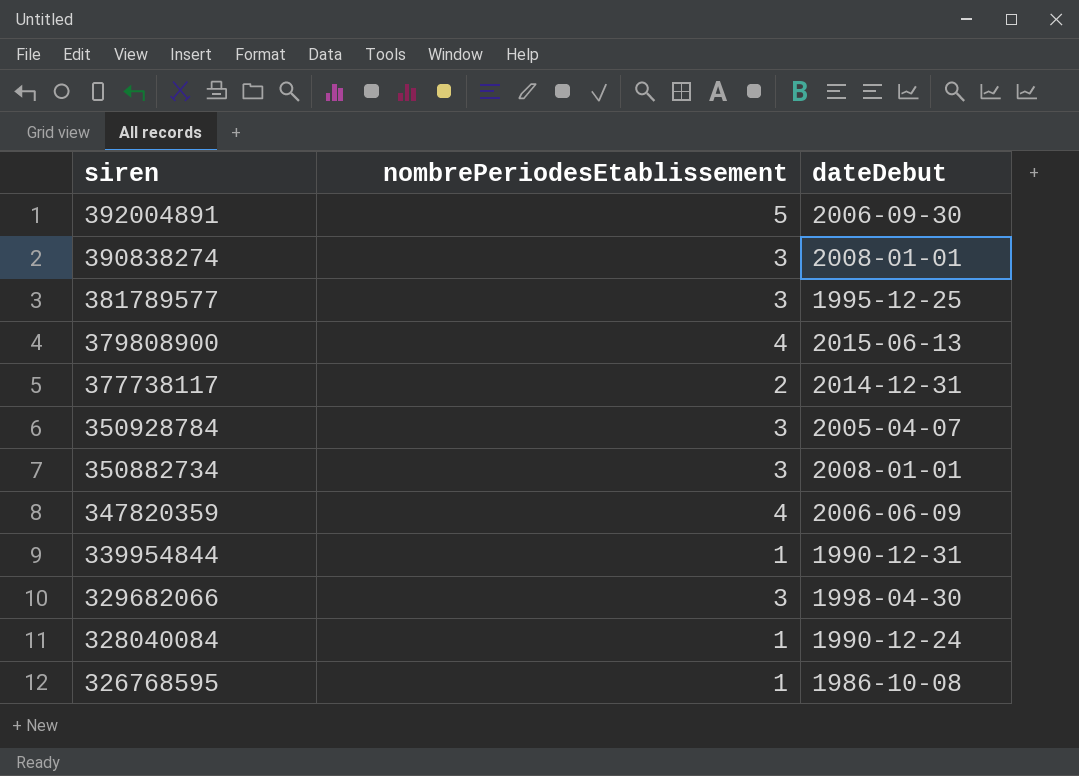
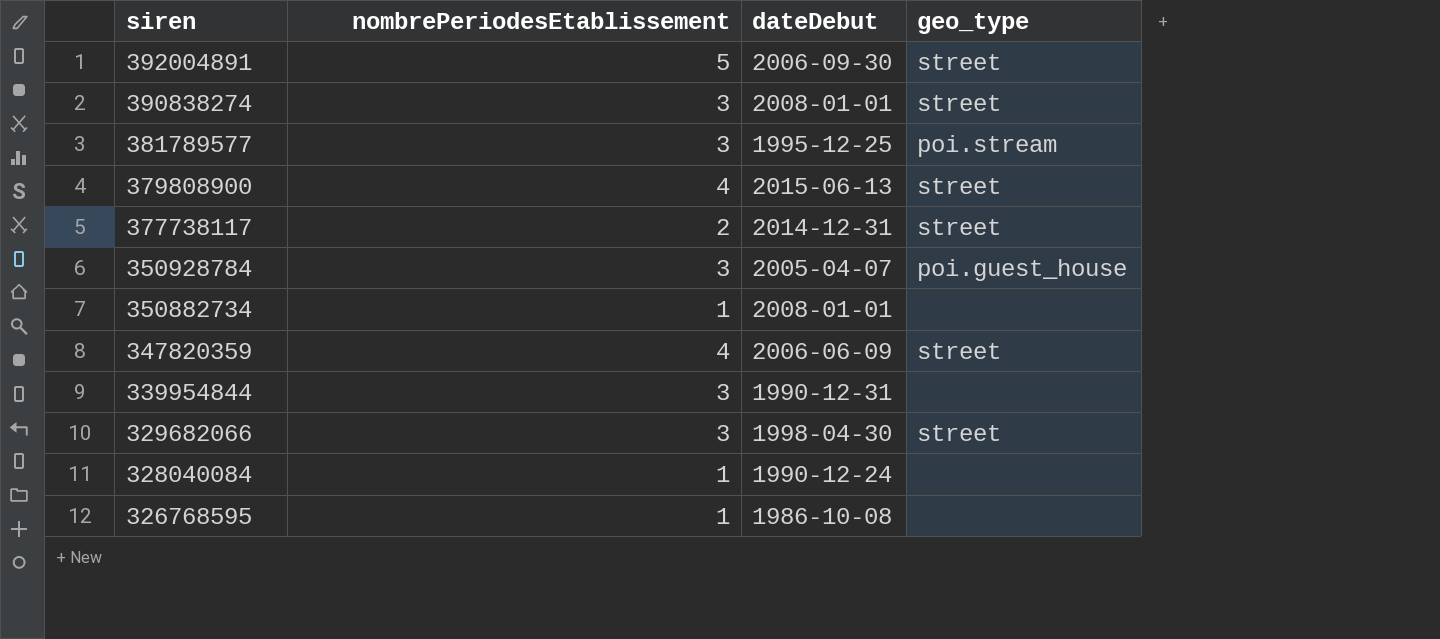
column geo_type | position: none -> 4
350882734 | nombrePeriodesEtablissement: 3 -> 1
339954844 | nombrePeriodesEtablissement: 1 -> 3

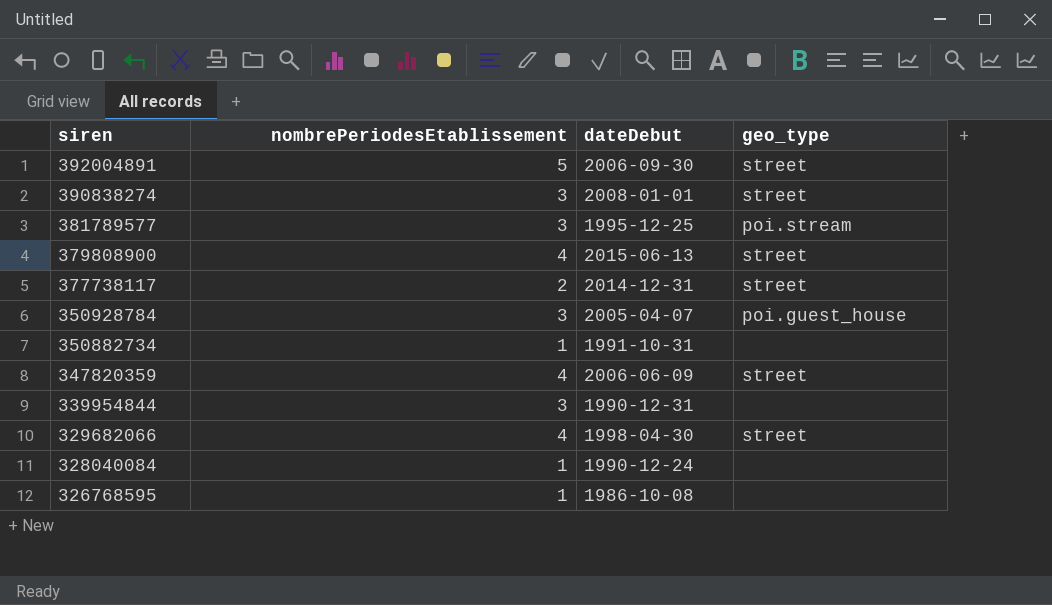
350882734 | dateDebut: 2008-01-01 -> 1991-10-31
329682066 | nombrePeriodesEtablissement: 3 -> 4

